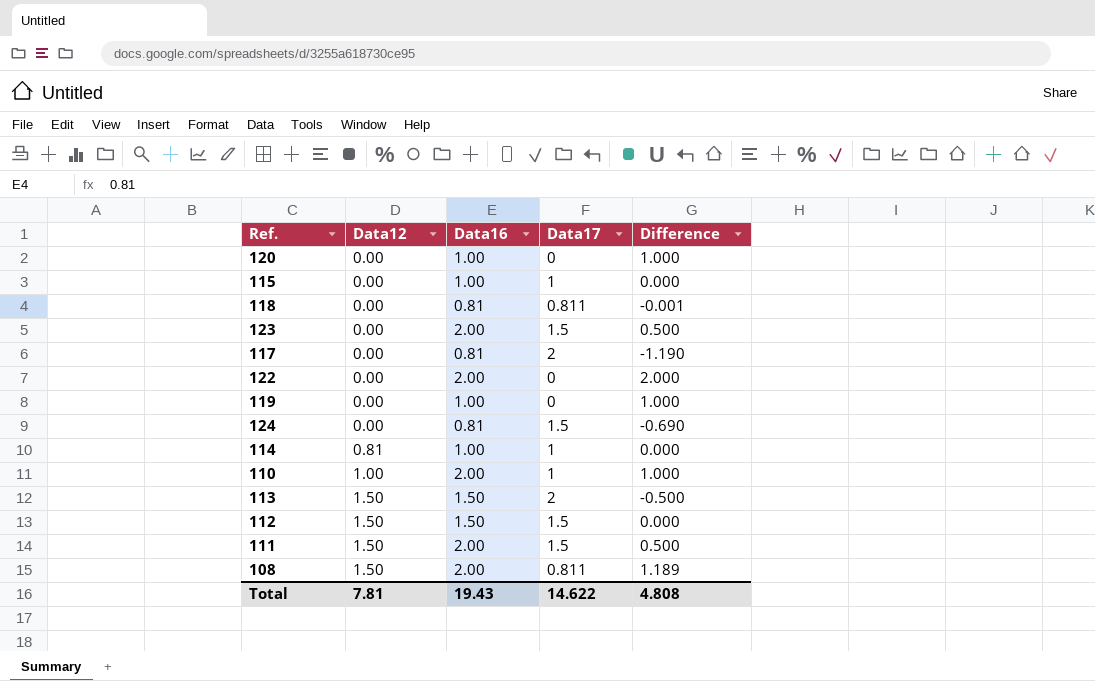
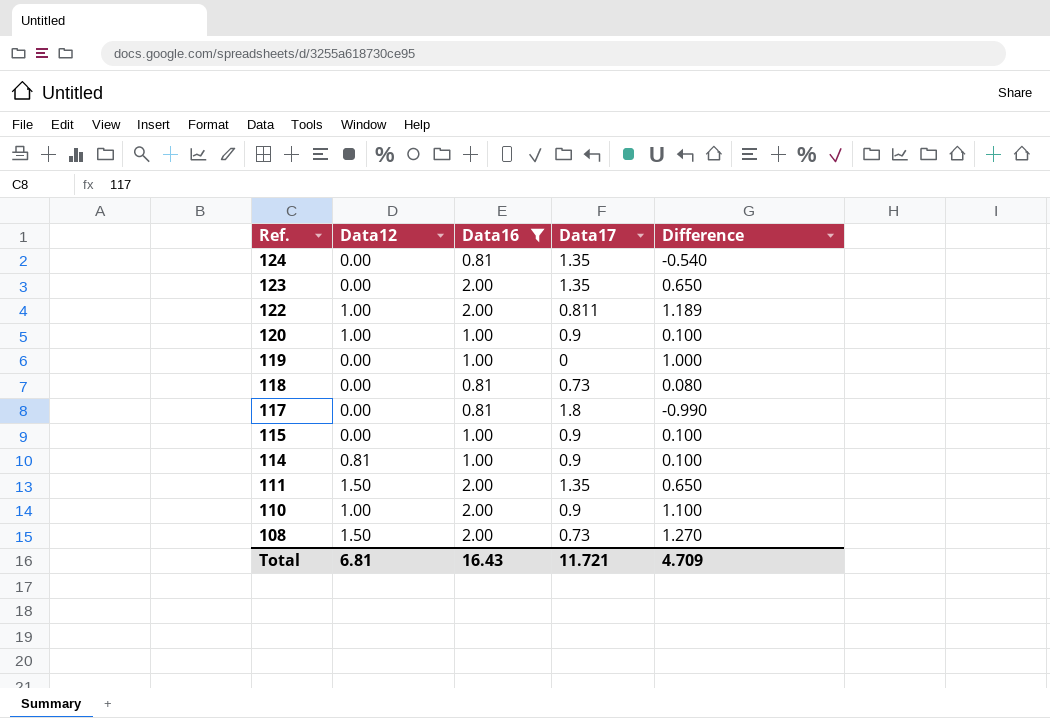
filter: none -> Data16 != 1.50
row order: Data12 ascending -> Ref. descending
124 | Data17: 1.5 -> 1.35
124 | Difference: -0.690 -> -0.540
123 | Data17: 1.5 -> 1.35
123 | Difference: 0.500 -> 0.650
122 | Data12: 0.00 -> 1.00
122 | Data17: 0 -> 0.811
122 | Difference: 2.000 -> 1.189
120 | Data12: 0.00 -> 1.00
120 | Data17: 0 -> 0.9
120 | Difference: 1.000 -> 0.100
118 | Data17: 0.811 -> 0.73
118 | Difference: -0.001 -> 0.080
117 | Data17: 2 -> 1.8
117 | Difference: -1.190 -> -0.990
115 | Data17: 1 -> 0.9
115 | Difference: 0.000 -> 0.100
114 | Data17: 1 -> 0.9
114 | Difference: 0.000 -> 0.100
111 | Data17: 1.5 -> 1.35
111 | Difference: 0.500 -> 0.650
110 | Data17: 1 -> 0.9
110 | Difference: 1.000 -> 1.100
108 | Data17: 0.811 -> 0.73
108 | Difference: 1.189 -> 1.270
Total | Data12: 7.81 -> 6.81
Total | Data16: 19.43 -> 16.43
Total | Data17: 14.622 -> 11.721
Total | Difference: 4.808 -> 4.709

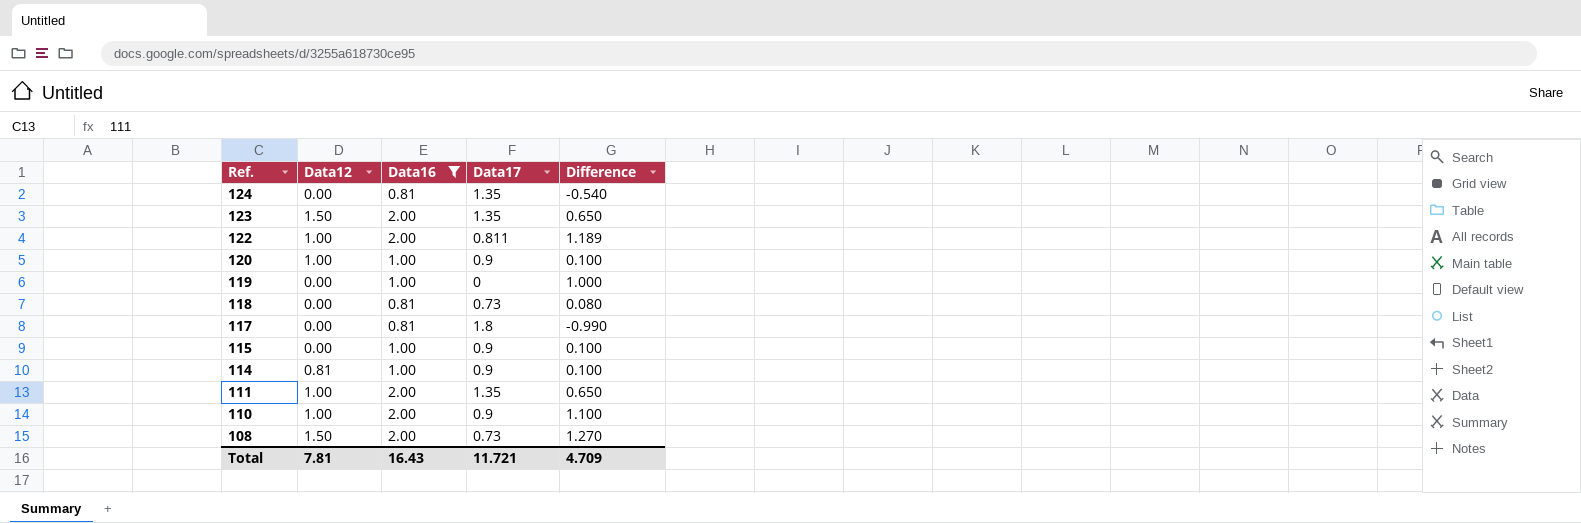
123 | Data12: 0.00 -> 1.50
111 | Data12: 1.50 -> 1.00
Total | Data12: 6.81 -> 7.81

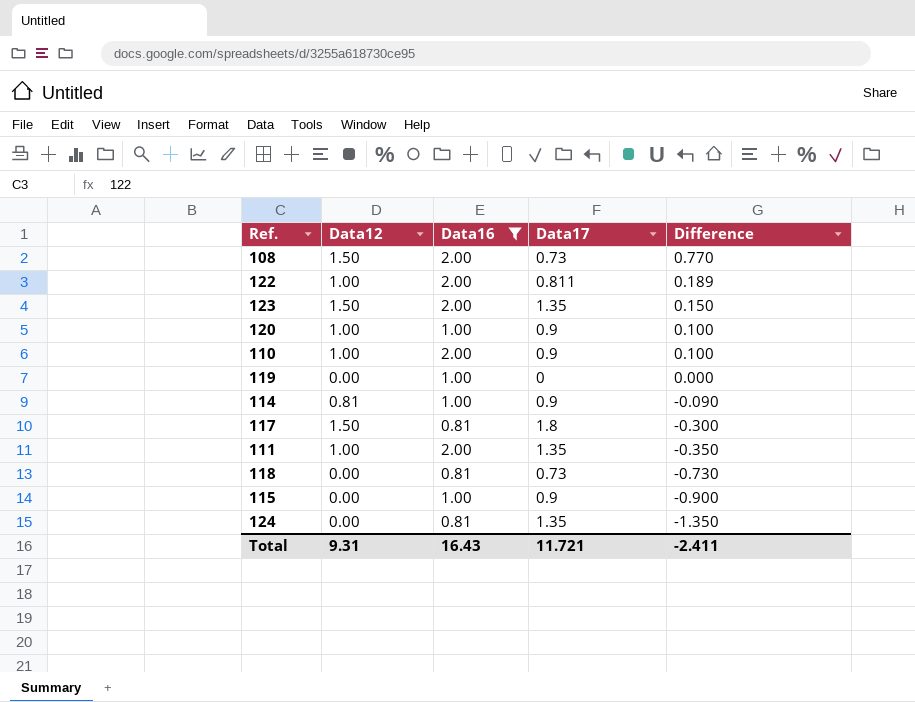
row order: Ref. descending -> Difference descending
column Difference | formula: [Data16] - [Data17] -> [Data12] - [Data17]
117 | Data12: 0.00 -> 1.50
Total | Data12: 7.81 -> 9.31
Total | Difference: 4.709 -> -2.411

